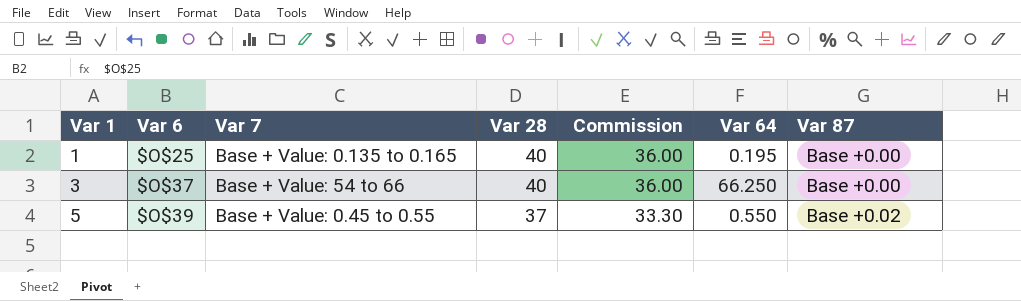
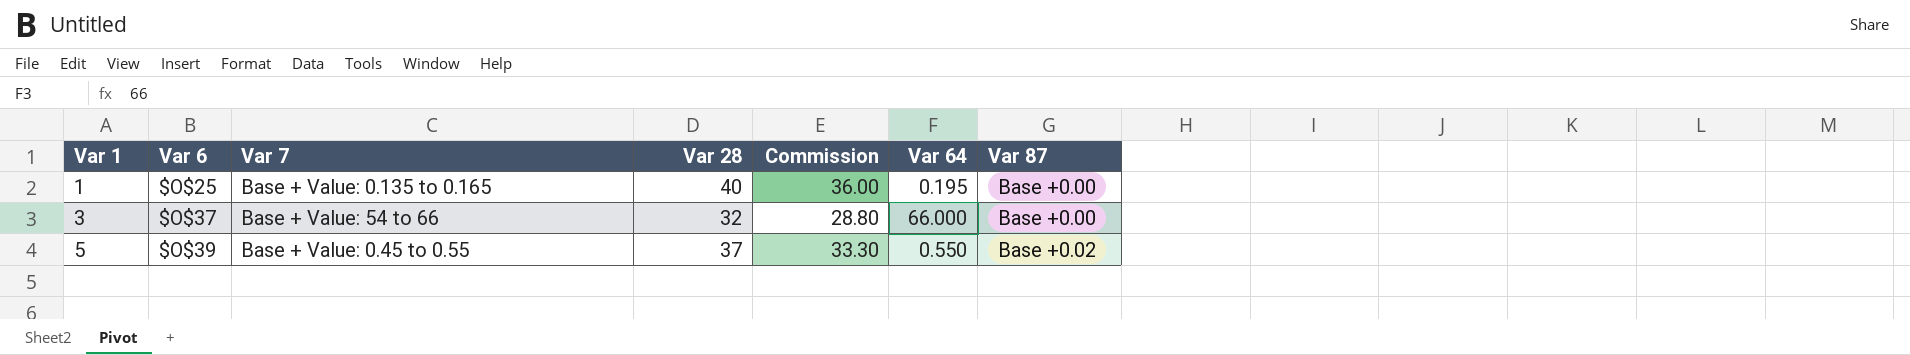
3 | Var 28: 40 -> 32
3 | Commission: 36.00 -> 28.80
3 | Var 64: 66.250 -> 66.000

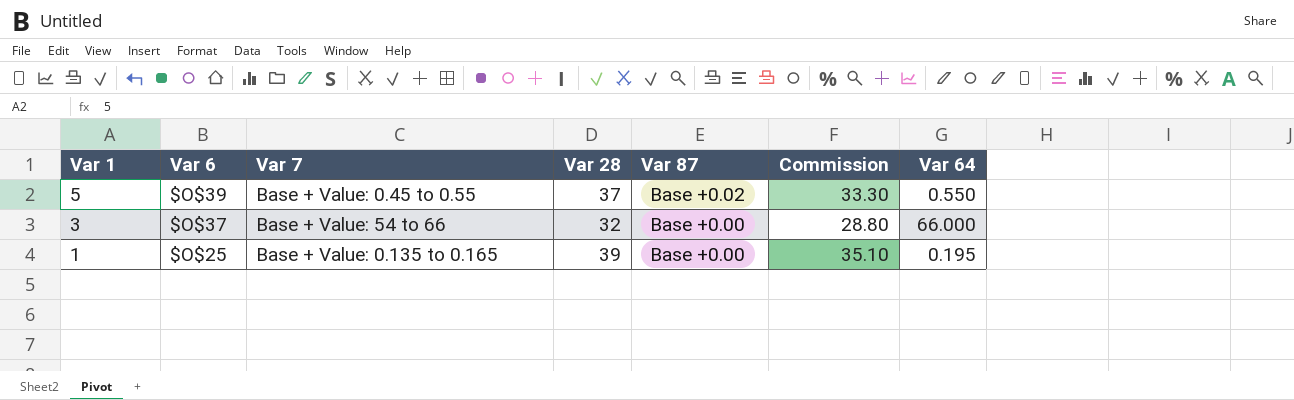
row order: Var 1 ascending -> Var 1 descending
column Var 87 | position: 7 -> 5
1 | Var 28: 40 -> 39
1 | Commission: 36.00 -> 35.10

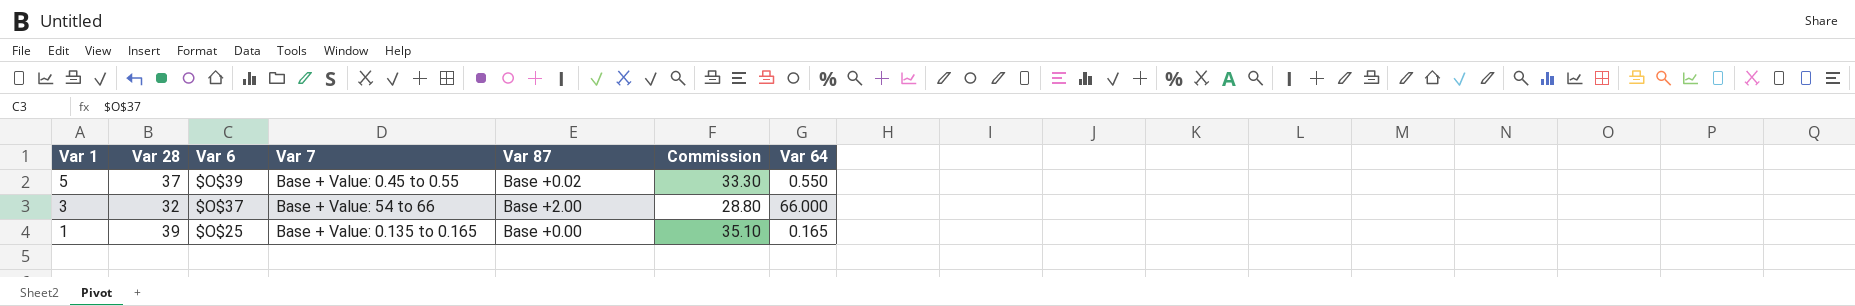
column Var 28 | position: 4 -> 2
3 | Var 87: Base +0.00 -> Base +2.00
1 | Var 64: 0.195 -> 0.165

